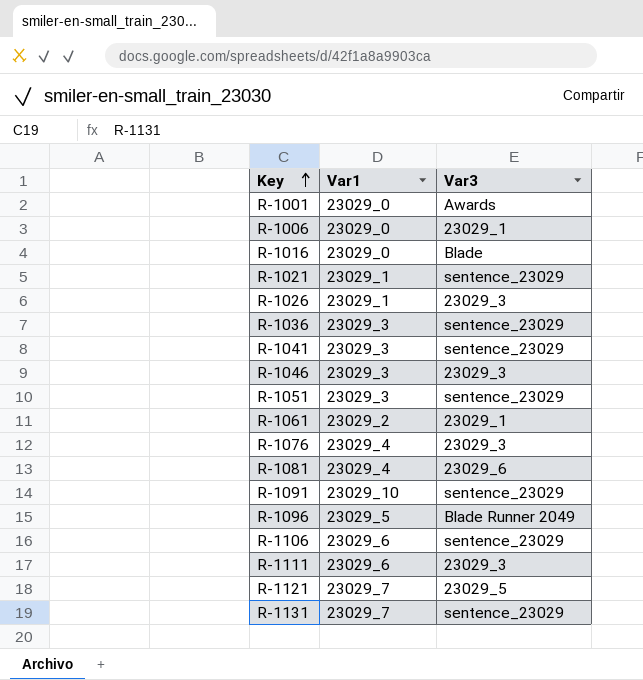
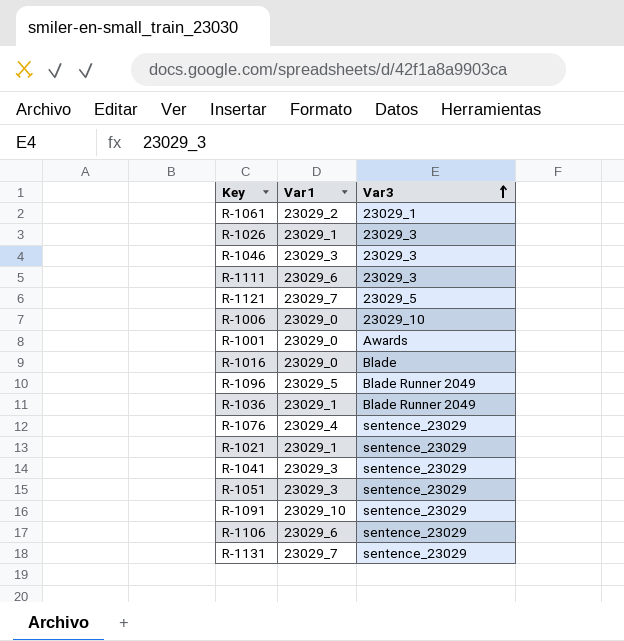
row order: Key ascending -> Var3 ascending
row R-1081: 23029_4 | 23029_6 -> none
R-1006 | Var3: 23029_1 -> 23029_10
R-1036 | Var1: 23029_3 -> 23029_1
R-1036 | Var3: sentence_23029 -> Blade Runner 2049
R-1076 | Var3: 23029_3 -> sentence_23029

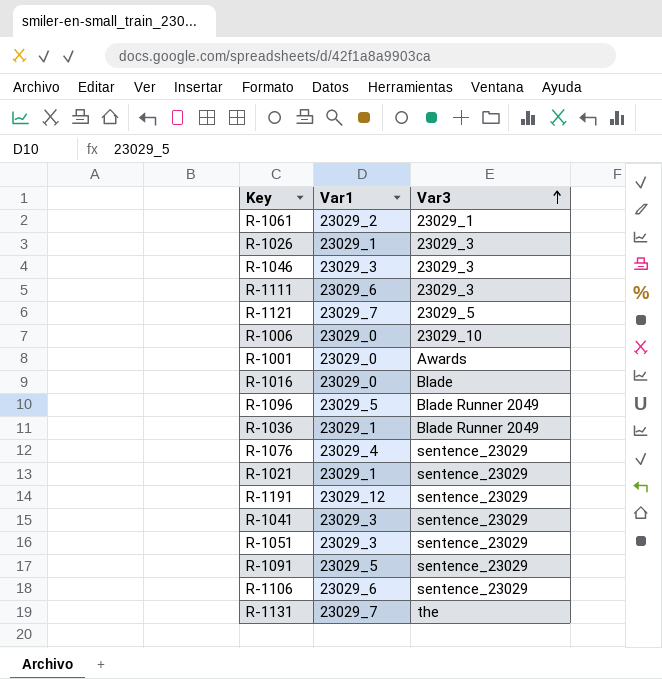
row R-1191: none -> 23029_12 | sentence_23029
R-1091 | Var1: 23029_10 -> 23029_5
R-1131 | Var3: sentence_23029 -> the

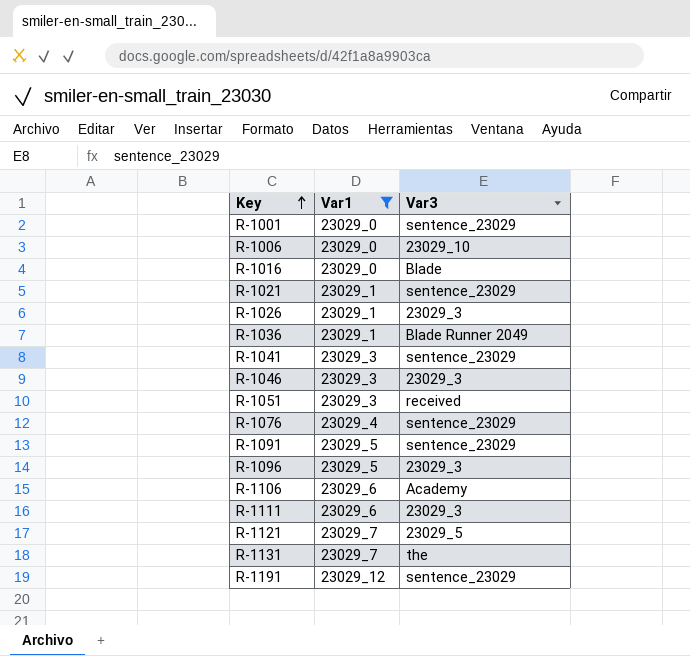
filter: none -> Var1 != 23029_2
row order: Var3 ascending -> Key ascending
R-1001 | Var3: Awards -> sentence_23029
R-1051 | Var3: sentence_23029 -> received
R-1096 | Var3: Blade Runner 2049 -> 23029_3
R-1106 | Var3: sentence_23029 -> Academy

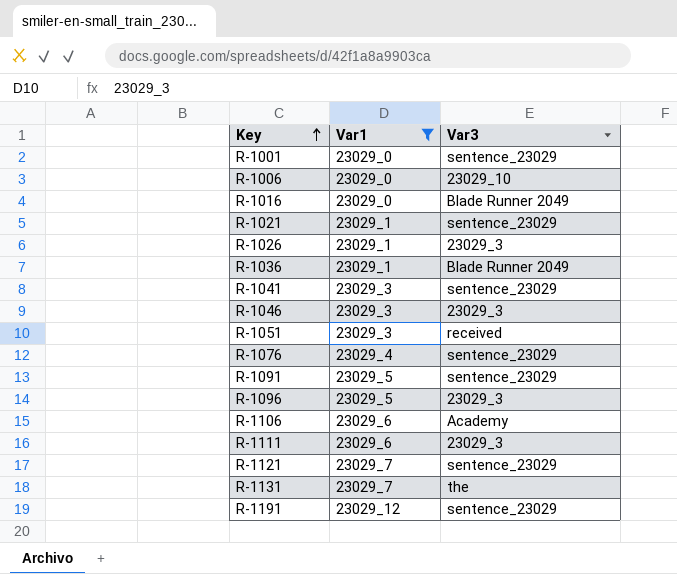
R-1016 | Var3: Blade -> Blade Runner 2049
R-1121 | Var3: 23029_5 -> sentence_23029

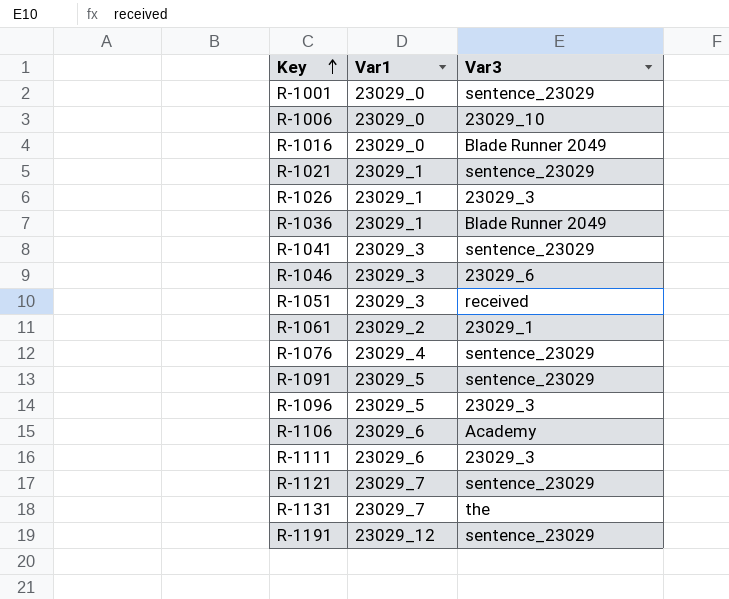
filter: Var1 != 23029_2 -> none
R-1046 | Var3: 23029_3 -> 23029_6

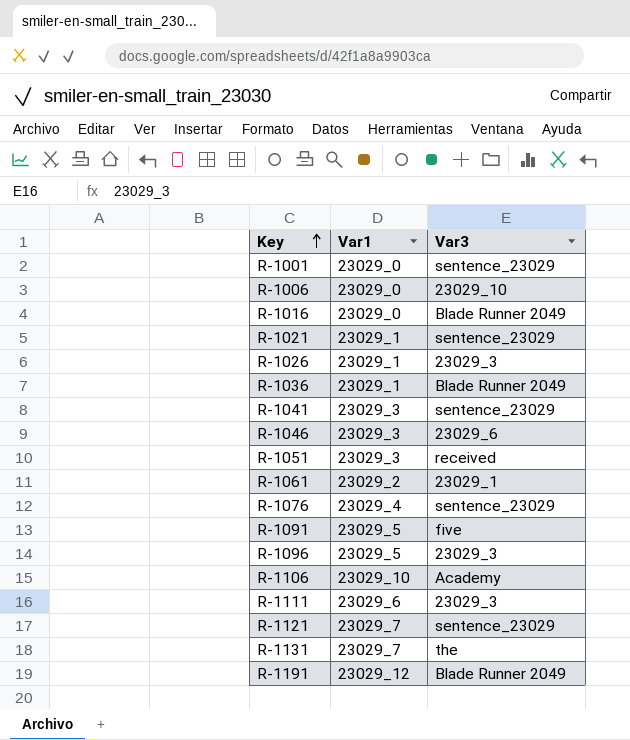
R-1091 | Var3: sentence_23029 -> five
R-1106 | Var1: 23029_6 -> 23029_10
R-1191 | Var3: sentence_23029 -> Blade Runner 2049

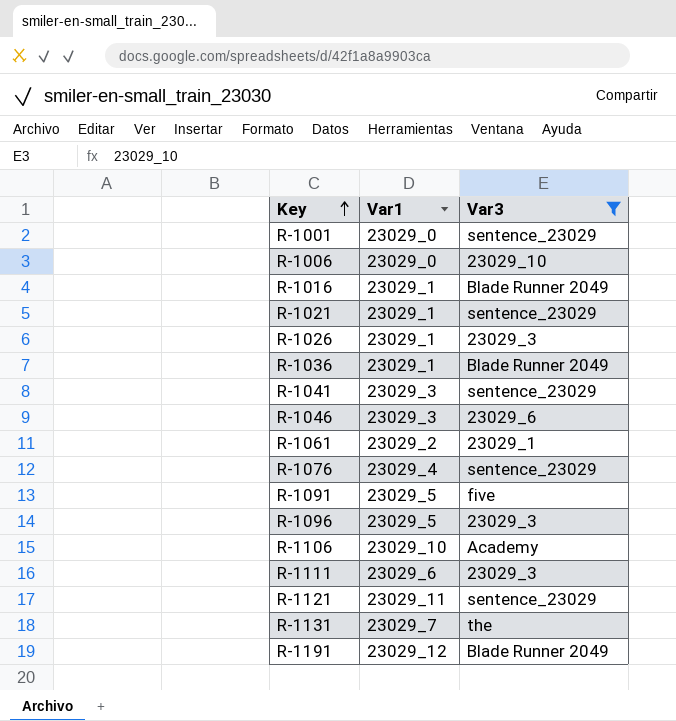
filter: none -> Var3 != received
R-1016 | Var1: 23029_0 -> 23029_1
R-1121 | Var1: 23029_7 -> 23029_11

